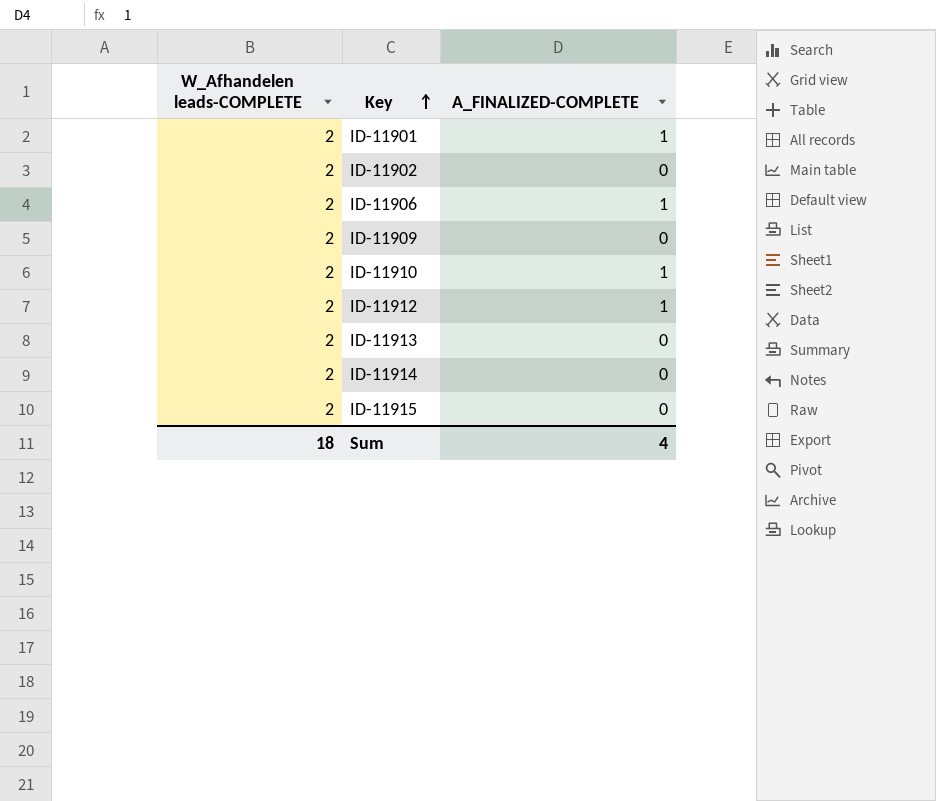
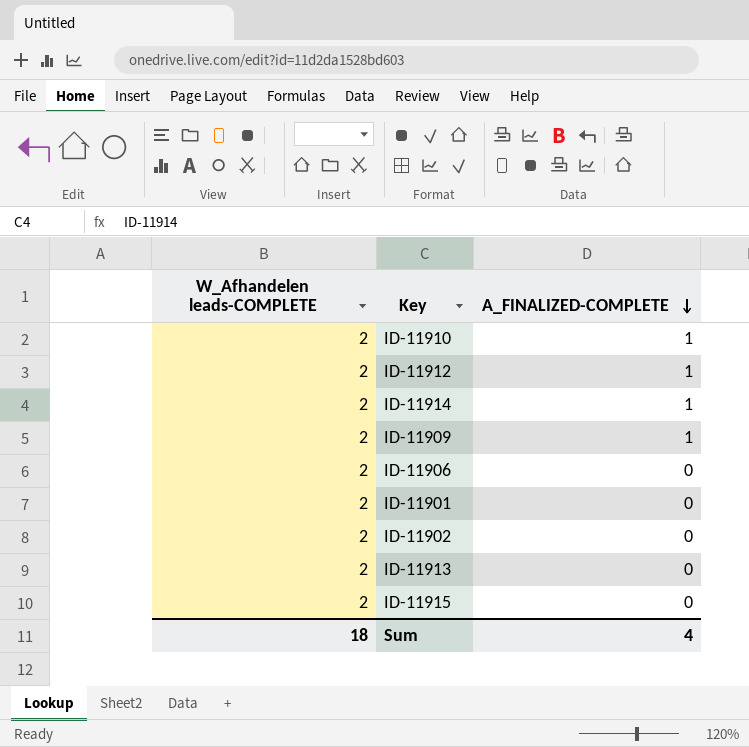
row order: Key ascending -> A_FINALIZED-COMPLETE descending
ID-11914 | A_FINALIZED-COMPLETE: 0 -> 1
ID-11909 | A_FINALIZED-COMPLETE: 0 -> 1
ID-11906 | A_FINALIZED-COMPLETE: 1 -> 0
ID-11901 | A_FINALIZED-COMPLETE: 1 -> 0

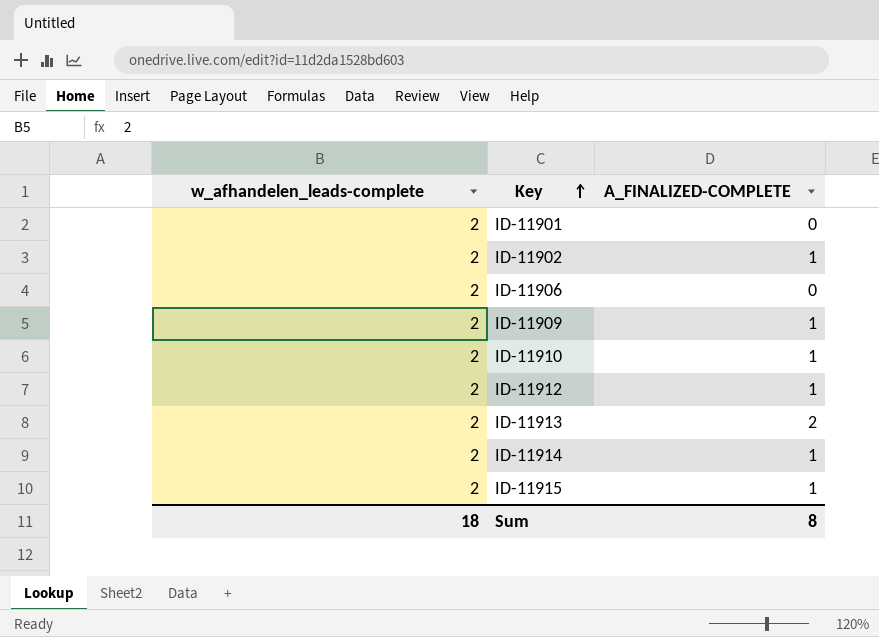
row order: A_FINALIZED-COMPLETE descending -> Key ascending
column name: W_Afhandelen leads-COMPLETE -> w_afhandelen_leads-complete
ID-11902 | A_FINALIZED-COMPLETE: 0 -> 1
ID-11913 | A_FINALIZED-COMPLETE: 0 -> 2
ID-11915 | A_FINALIZED-COMPLETE: 0 -> 1
Sum | A_FINALIZED-COMPLETE: 4 -> 8

